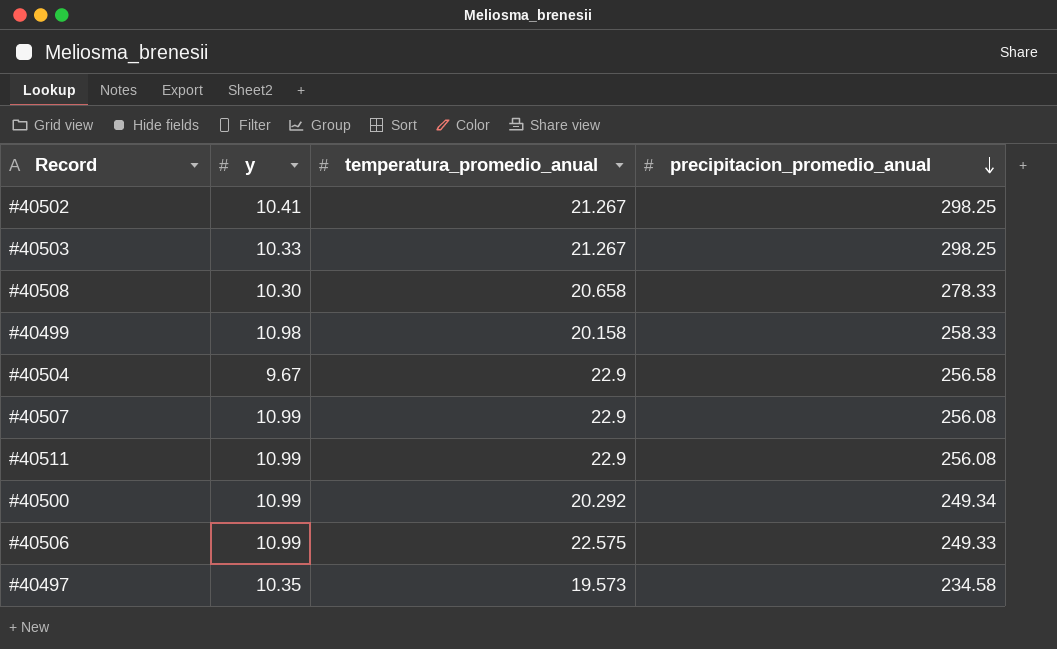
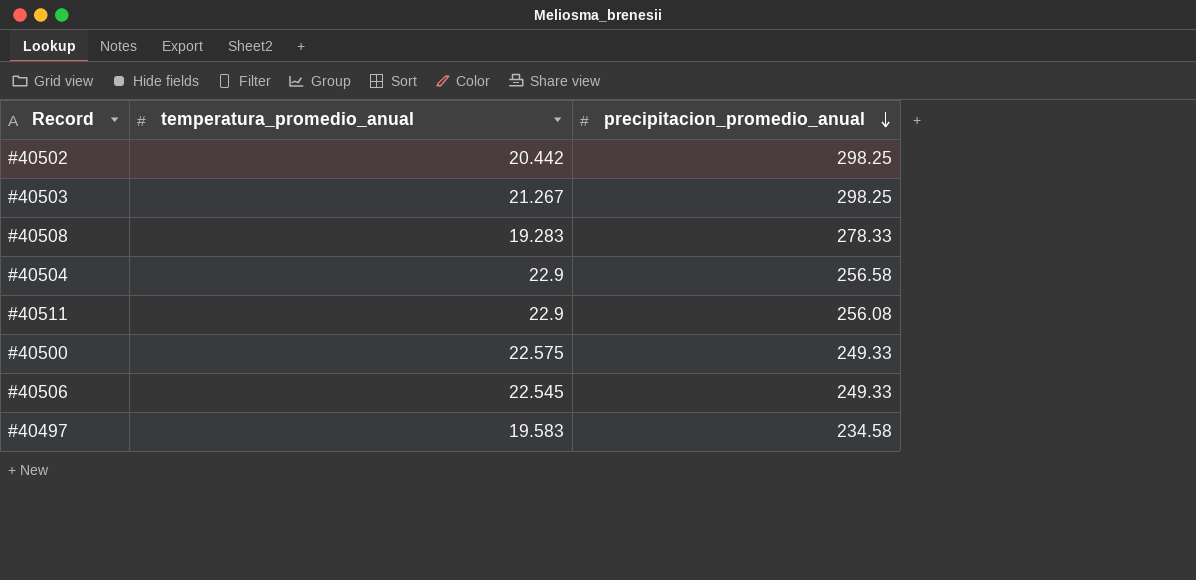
column y | position: 2 -> none
row #40499: 10.98 | 20.158 | 258.33 -> none
row #40507: 10.99 | 22.9 | 256.08 -> none
#40502 | temperatura_promedio_anual: 21.267 -> 20.442
#40508 | temperatura_promedio_anual: 20.658 -> 19.283
#40500 | temperatura_promedio_anual: 20.292 -> 22.575
#40500 | precipitacion_promedio_anual: 249.34 -> 249.33
#40506 | temperatura_promedio_anual: 22.575 -> 22.545
#40497 | temperatura_promedio_anual: 19.573 -> 19.583

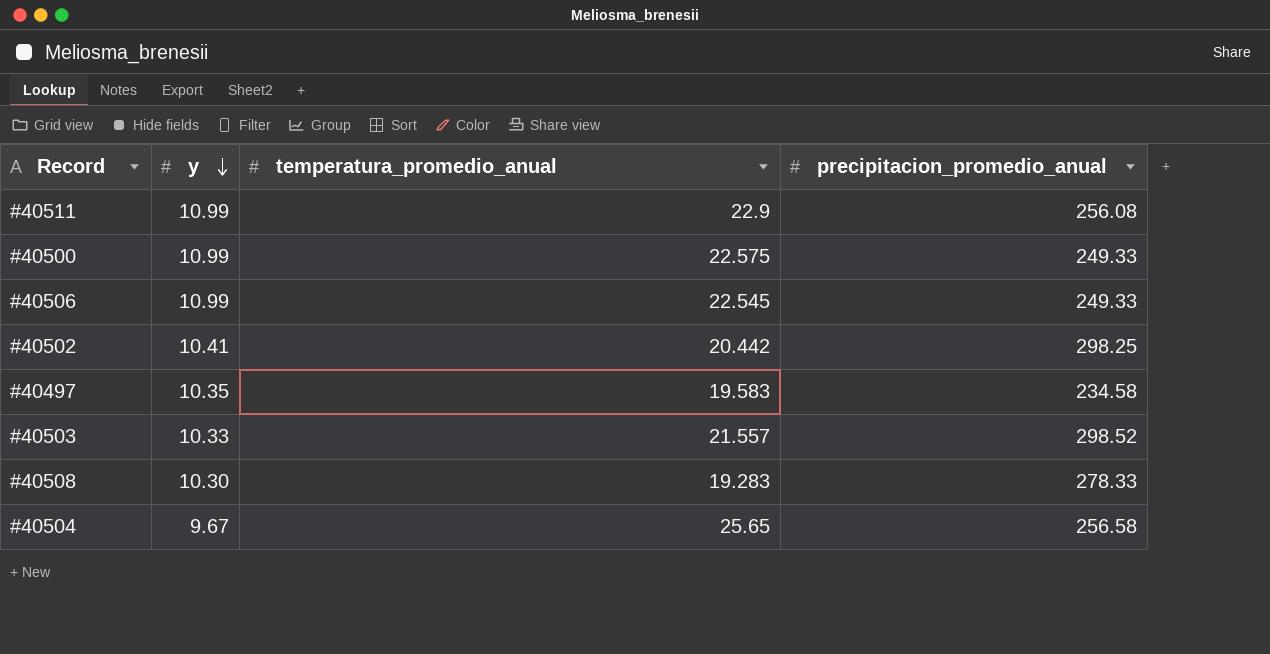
row order: precipitacion_promedio_anual descending -> y descending
column y | position: none -> 2
#40503 | temperatura_promedio_anual: 21.267 -> 21.557
#40503 | precipitacion_promedio_anual: 298.25 -> 298.52
#40504 | temperatura_promedio_anual: 22.9 -> 25.65

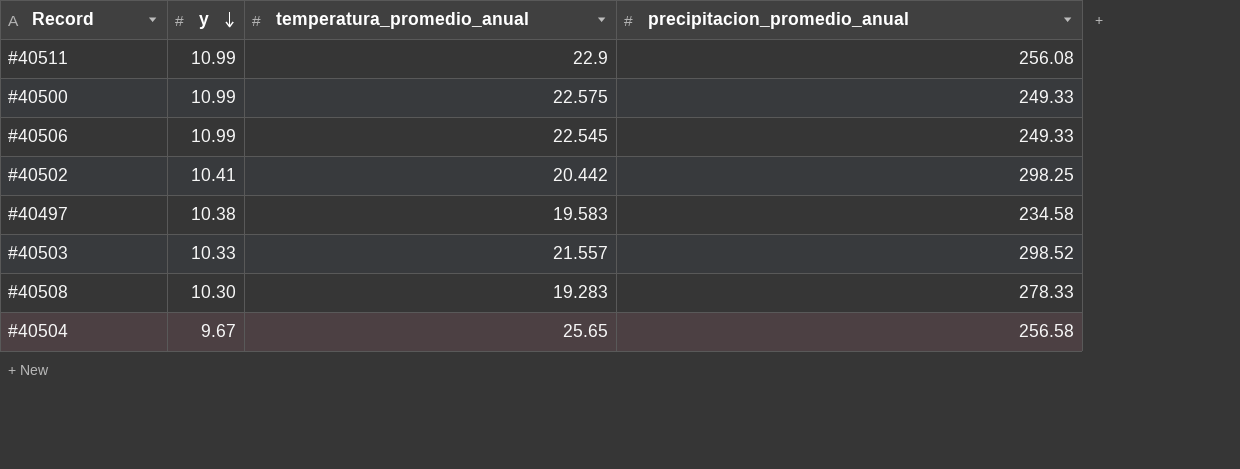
#40497 | y: 10.35 -> 10.38

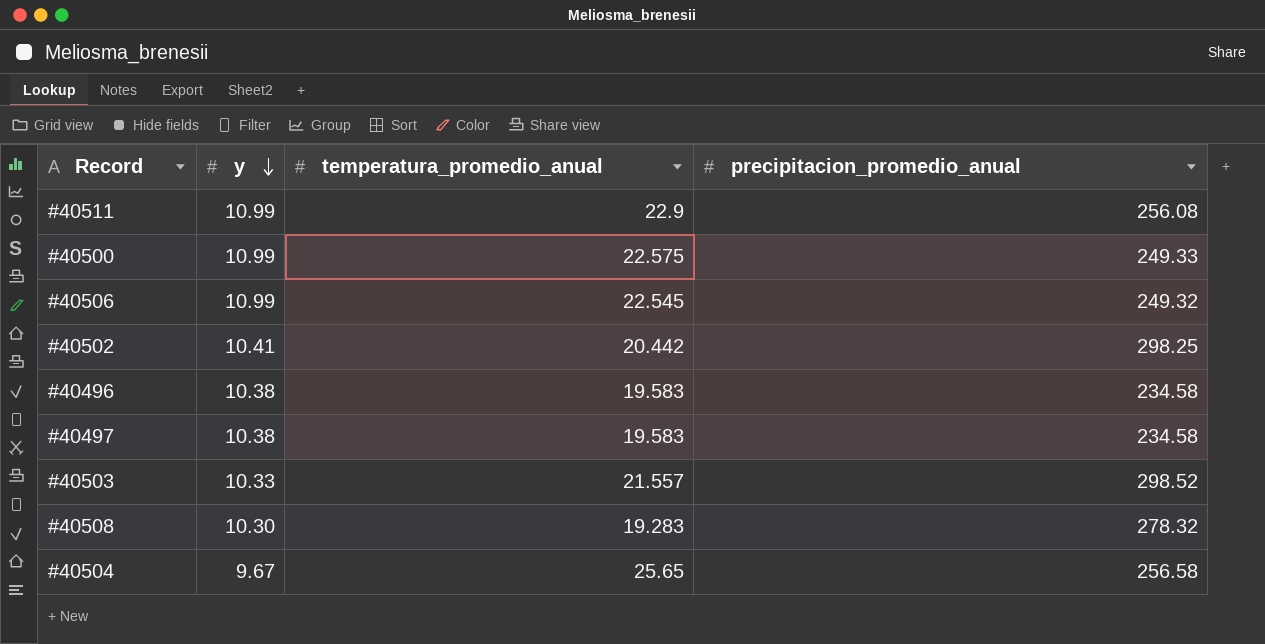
#40506 | precipitacion_promedio_anual: 249.33 -> 249.32
row #40496: none -> 10.38 | 19.583 | 234.58
#40508 | precipitacion_promedio_anual: 278.33 -> 278.32

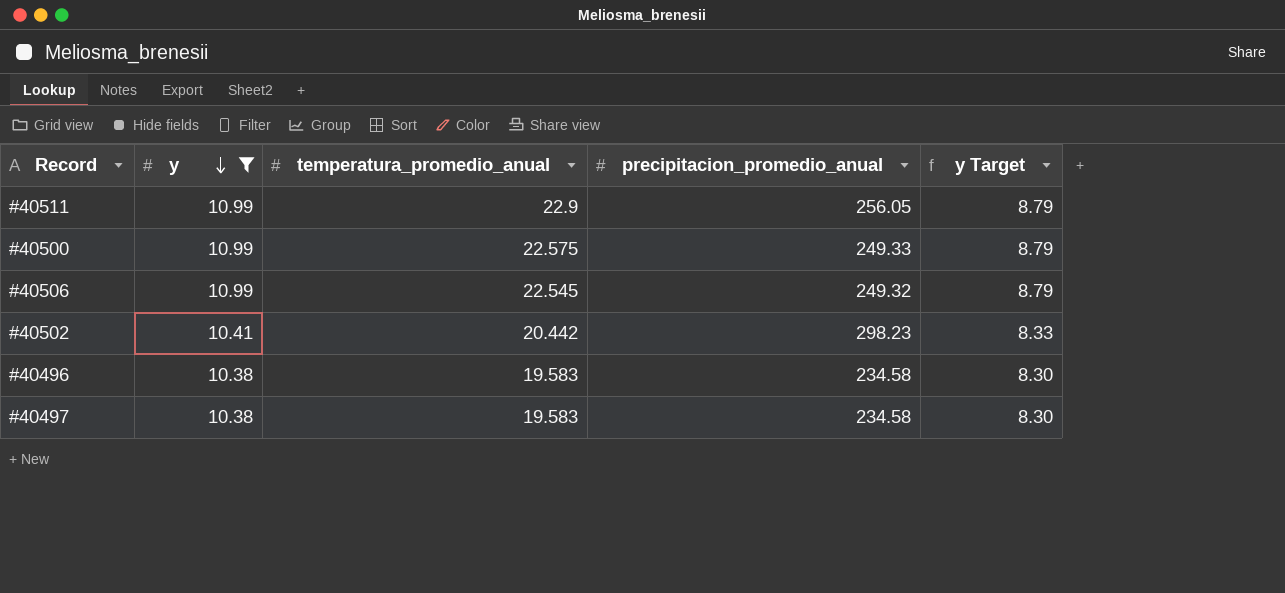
filter: none -> y >= 10.38
column y Target | formula: none -> [y] * 0.8
#40511 | precipitacion_promedio_anual: 256.08 -> 256.05
#40502 | precipitacion_promedio_anual: 298.25 -> 298.23

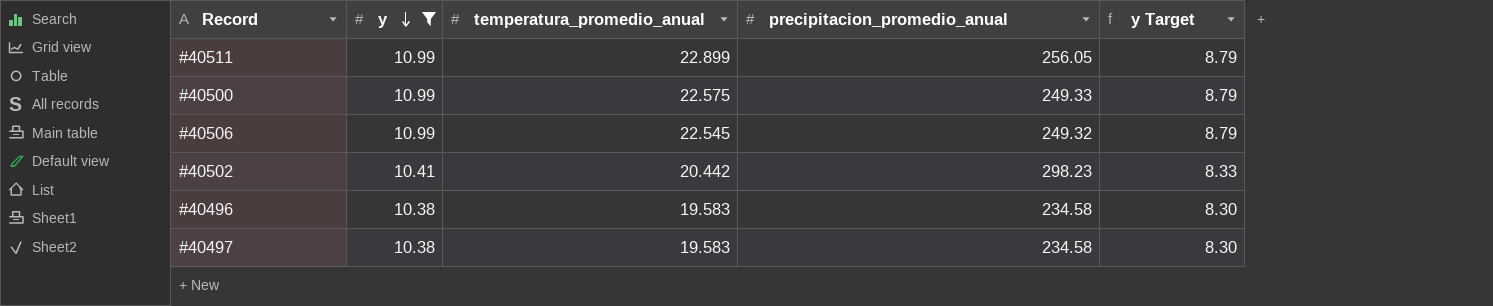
#40511 | temperatura_promedio_anual: 22.9 -> 22.899

